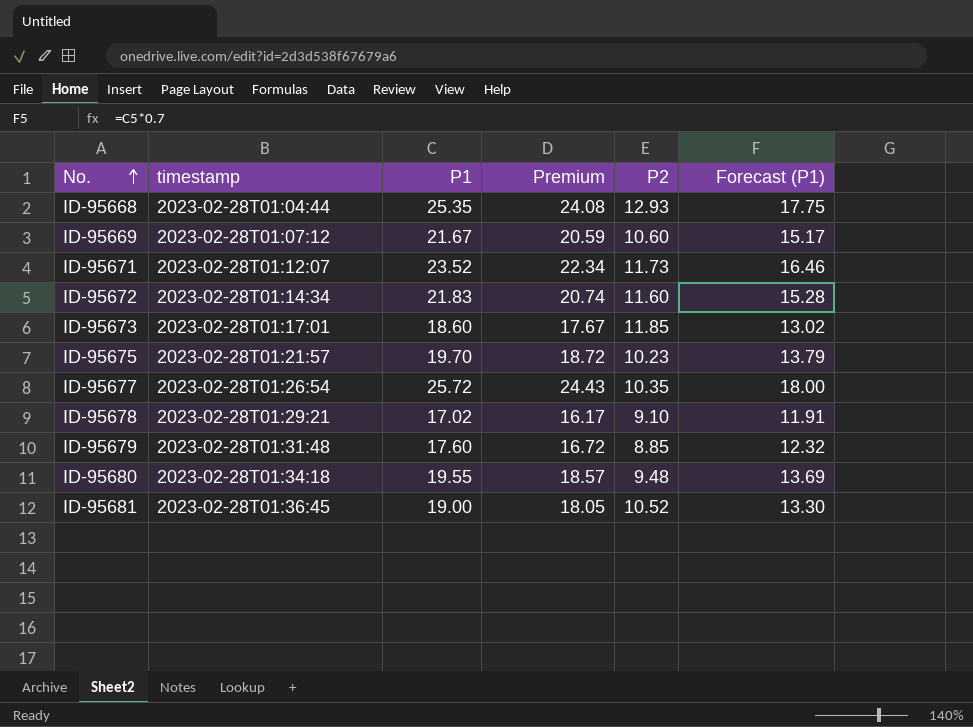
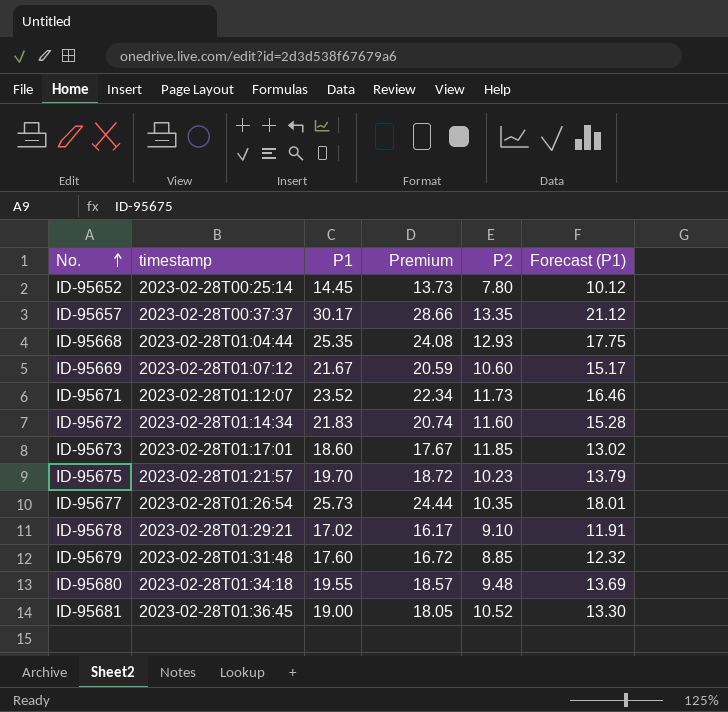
row ID-95652: none -> 2023-02-28T00:25:14 | 14.45 | 13.73 | 7.80 | 10.12
row ID-95657: none -> 2023-02-28T00:37:37 | 30.17 | 28.66 | 13.35 | 21.12
ID-95677 | P1: 25.72 -> 25.73
ID-95677 | Premium: 24.43 -> 24.44
ID-95677 | Forecast (P1): 18.00 -> 18.01

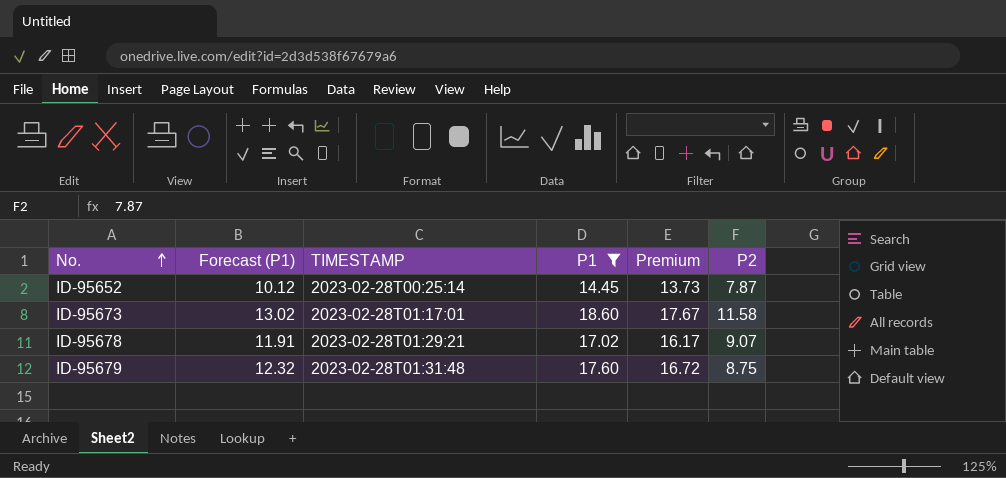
filter: none -> P1 <= 18.60
column Forecast (P1) | position: 6 -> 2
column name: timestamp -> TIMESTAMP
ID-95652 | P2: 7.80 -> 7.87
ID-95673 | P2: 11.85 -> 11.58
ID-95678 | P2: 9.10 -> 9.07
ID-95679 | P2: 8.85 -> 8.75

